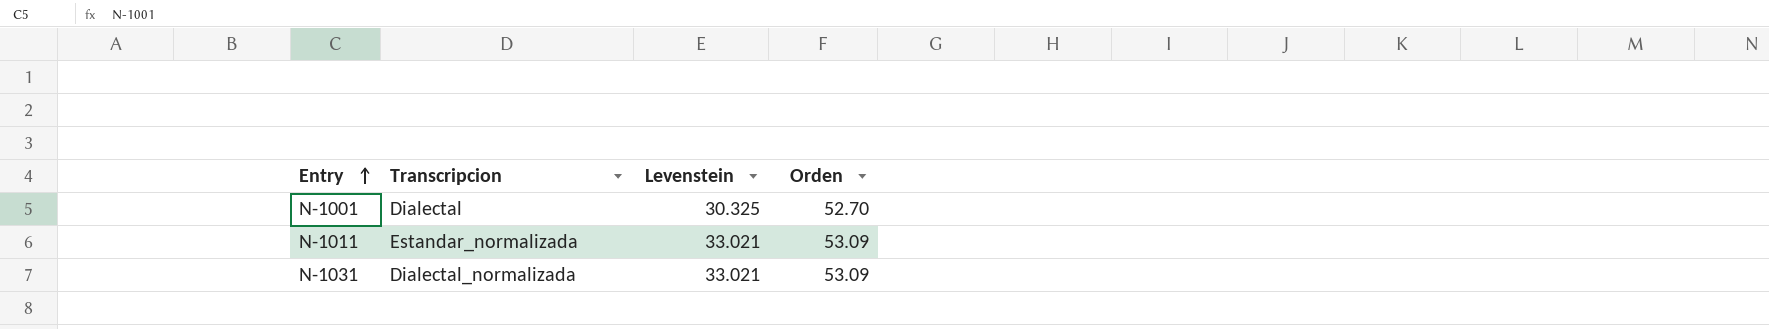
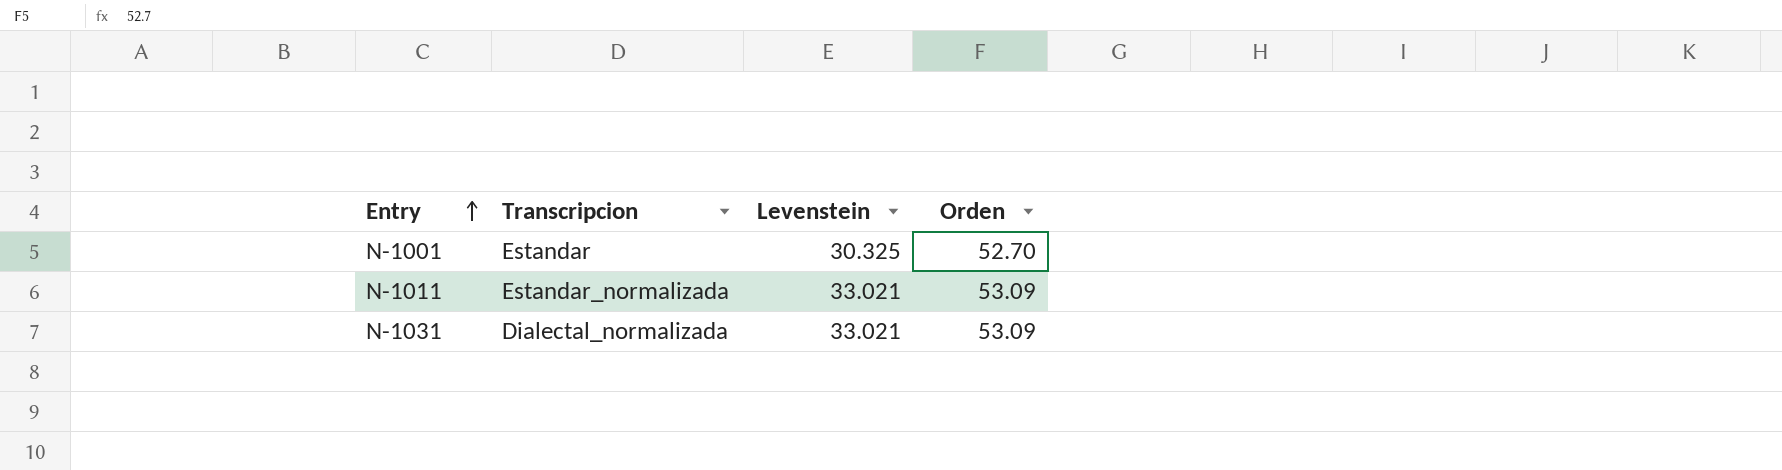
N-1001 | Transcripcion: Dialectal -> Estandar

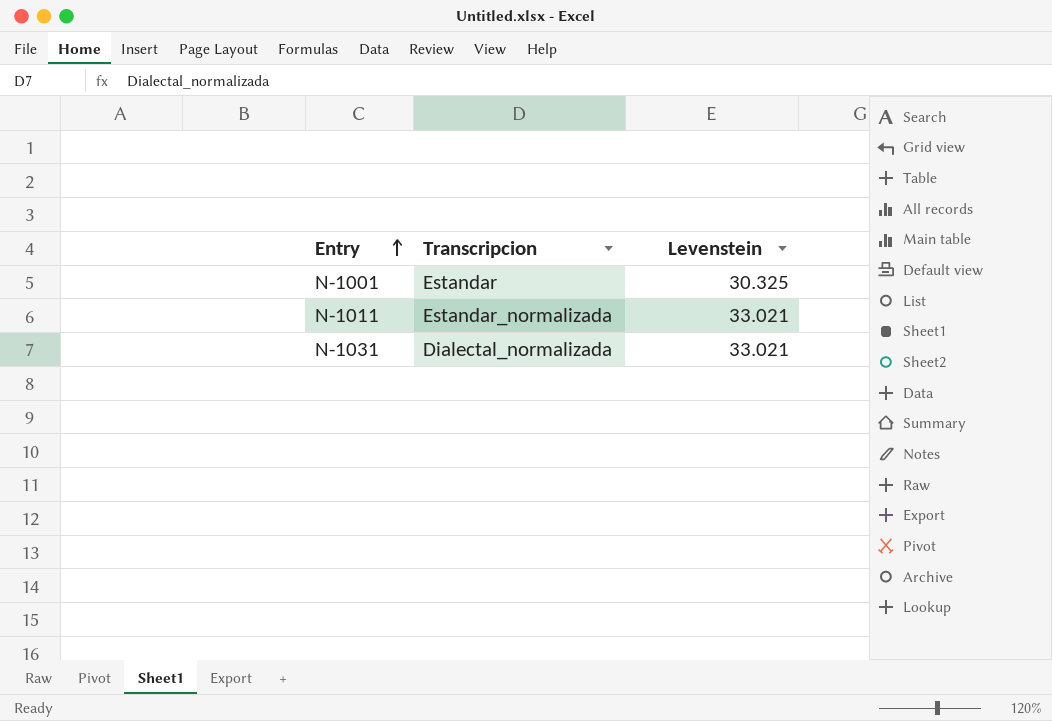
column Orden | position: 4 -> none

